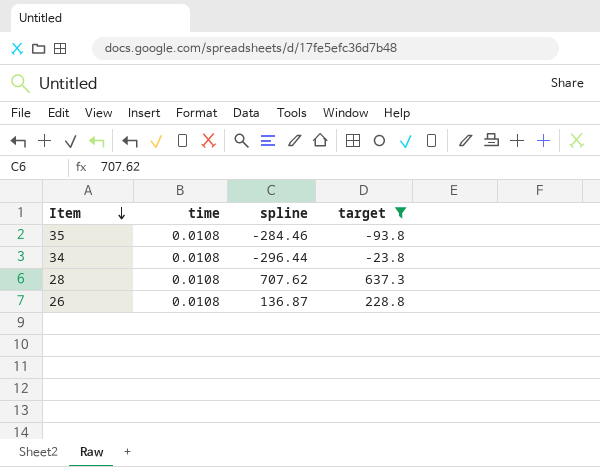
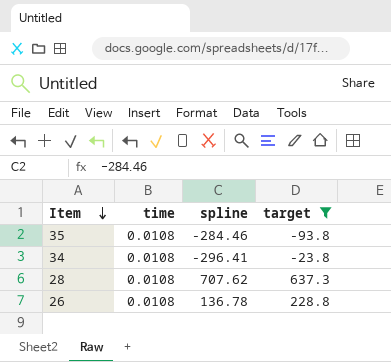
34 | spline: -296.44 -> -296.41
26 | spline: 136.87 -> 136.78

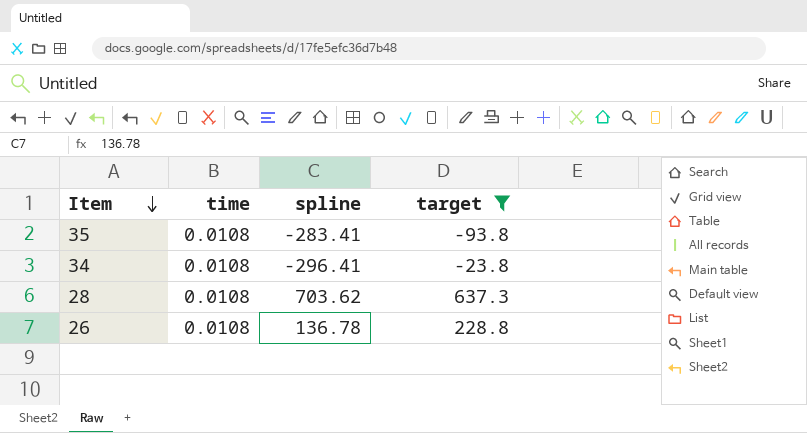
35 | spline: -284.46 -> -283.41
28 | spline: 707.62 -> 703.62

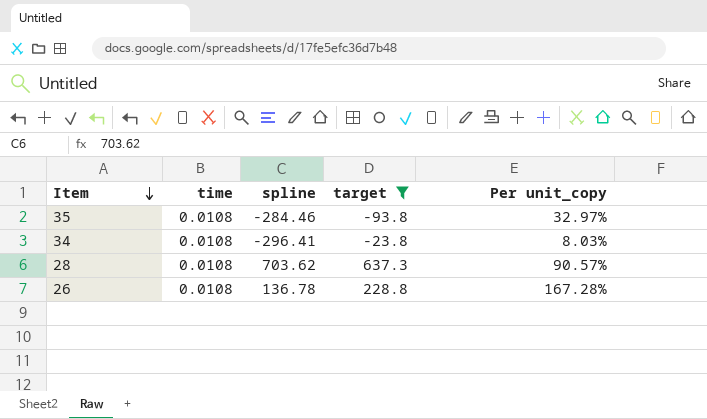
column Per unit_copy | formula: none -> [target] / [spline]
35 | spline: -283.41 -> -284.46

